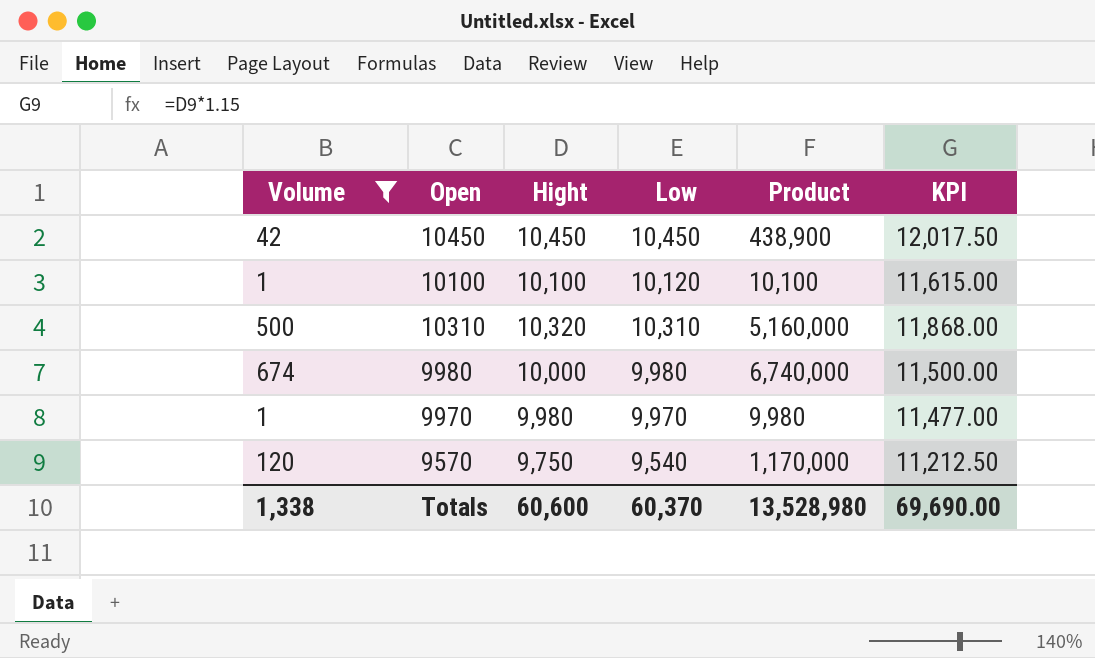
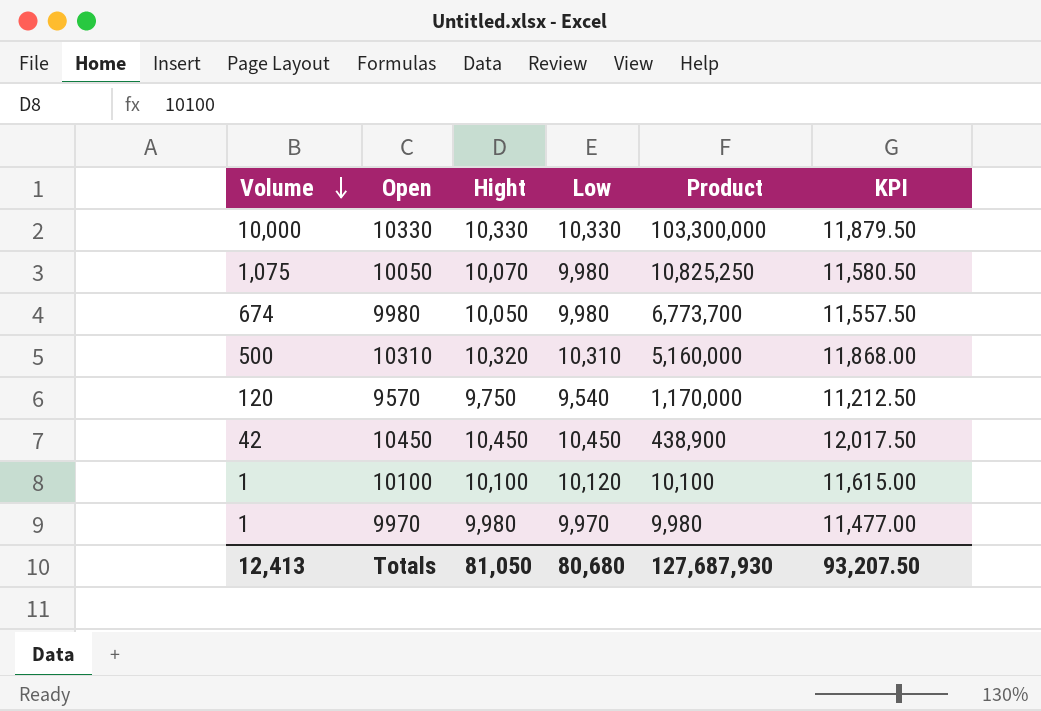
filter: Volume <= 674 -> none
row order: none -> Volume descending
9980 | Hight: 10,000 -> 10,050
9980 | Product: 6,740,000 -> 6,773,700
9980 | KPI: 11,500.00 -> 11,557.50
Totals | Volume: 1,338 -> 12,413
Totals | Hight: 60,600 -> 81,050
Totals | Low: 60,370 -> 80,680
Totals | Product: 13,528,980 -> 127,687,930
Totals | KPI: 69,690.00 -> 93,207.50

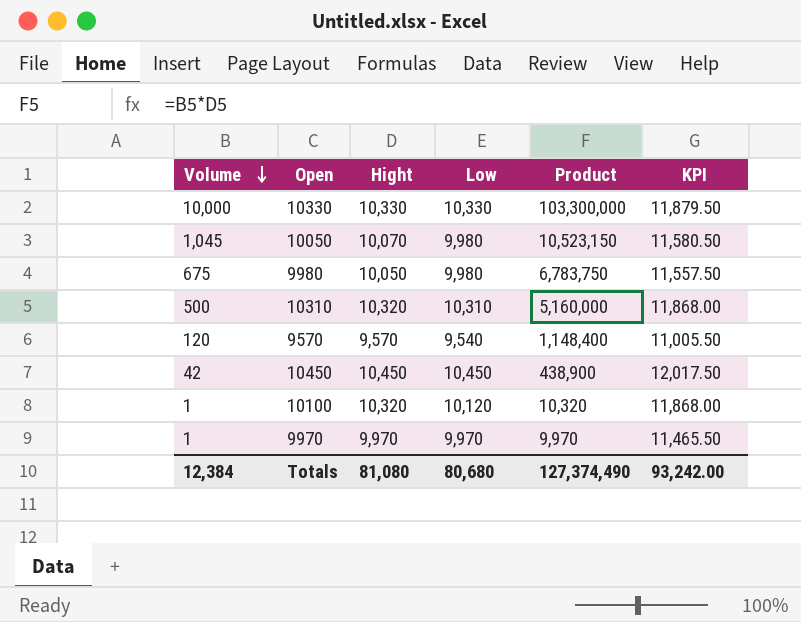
10050 | Volume: 1,075 -> 1,045
10050 | Product: 10,825,250 -> 10,523,150
9980 | Volume: 674 -> 675
9980 | Product: 6,773,700 -> 6,783,750
9570 | Hight: 9,750 -> 9,570
9570 | Product: 1,170,000 -> 1,148,400
9570 | KPI: 11,212.50 -> 11,005.50
10100 | Hight: 10,100 -> 10,320
10100 | Product: 10,100 -> 10,320
10100 | KPI: 11,615.00 -> 11,868.00
9970 | Hight: 9,980 -> 9,970
9970 | Product: 9,980 -> 9,970
9970 | KPI: 11,477.00 -> 11,465.50
Totals | Volume: 12,413 -> 12,384
Totals | Hight: 81,050 -> 81,080
Totals | Product: 127,687,930 -> 127,374,490
Totals | KPI: 93,207.50 -> 93,242.00

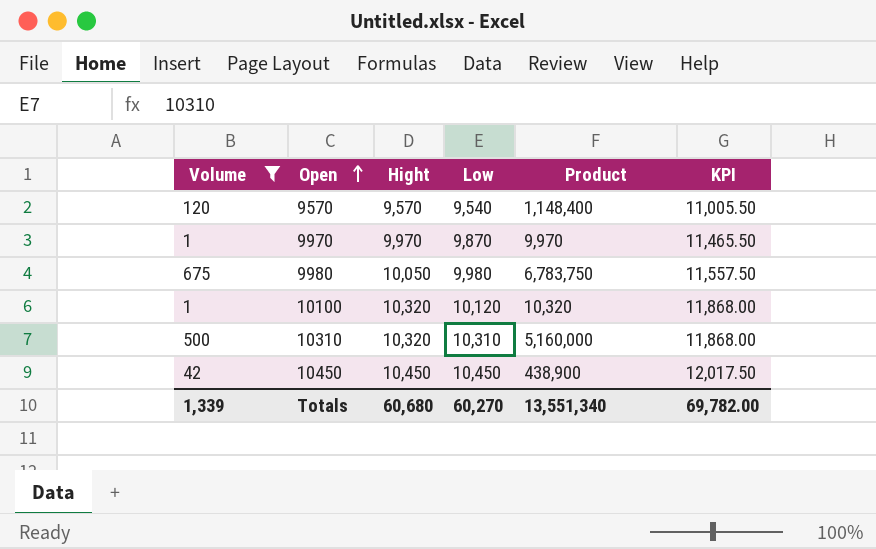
filter: none -> Volume <= 675
row order: Volume descending -> Open ascending
9970 | Low: 9,970 -> 9,870
Totals | Volume: 12,384 -> 1,339
Totals | Hight: 81,080 -> 60,680
Totals | Low: 80,680 -> 60,270
Totals | Product: 127,374,490 -> 13,551,340
Totals | KPI: 93,242.00 -> 69,782.00

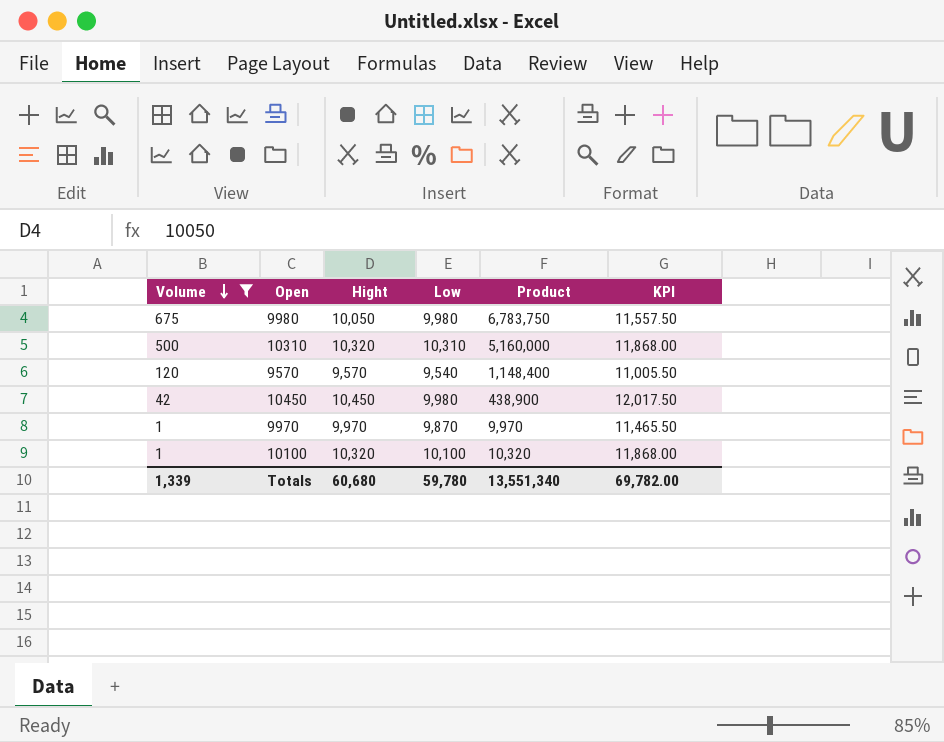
row order: Open ascending -> Volume descending
10450 | Low: 10,450 -> 9,980
10100 | Low: 10,120 -> 10,100
Totals | Low: 60,270 -> 59,780

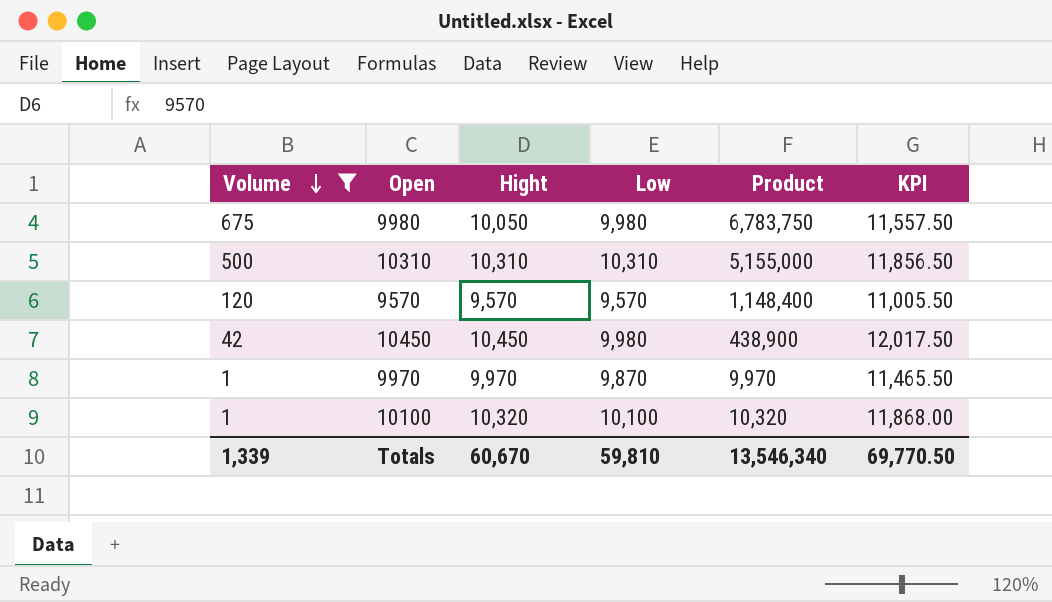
10310 | Hight: 10,320 -> 10,310
10310 | Product: 5,160,000 -> 5,155,000
10310 | KPI: 11,868.00 -> 11,856.50
9570 | Low: 9,540 -> 9,570
Totals | Hight: 60,680 -> 60,670
Totals | Low: 59,780 -> 59,810
Totals | Product: 13,551,340 -> 13,546,340
Totals | KPI: 69,782.00 -> 69,770.50

